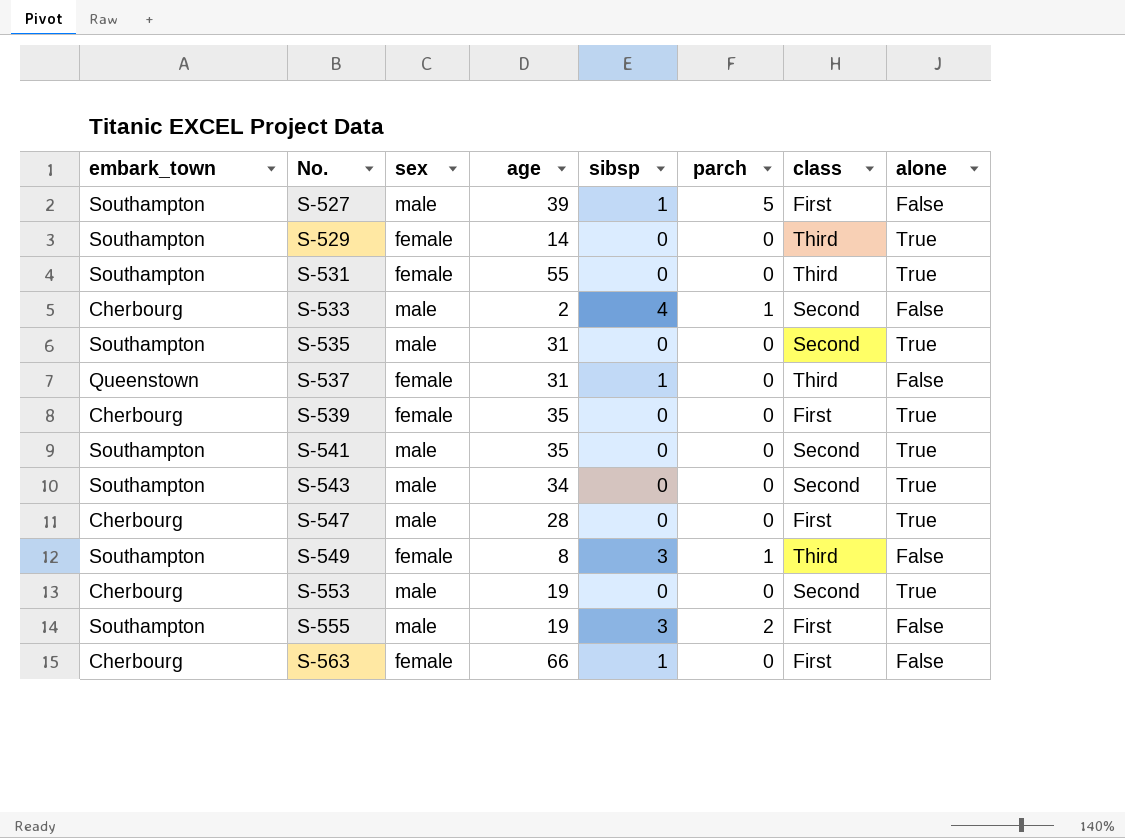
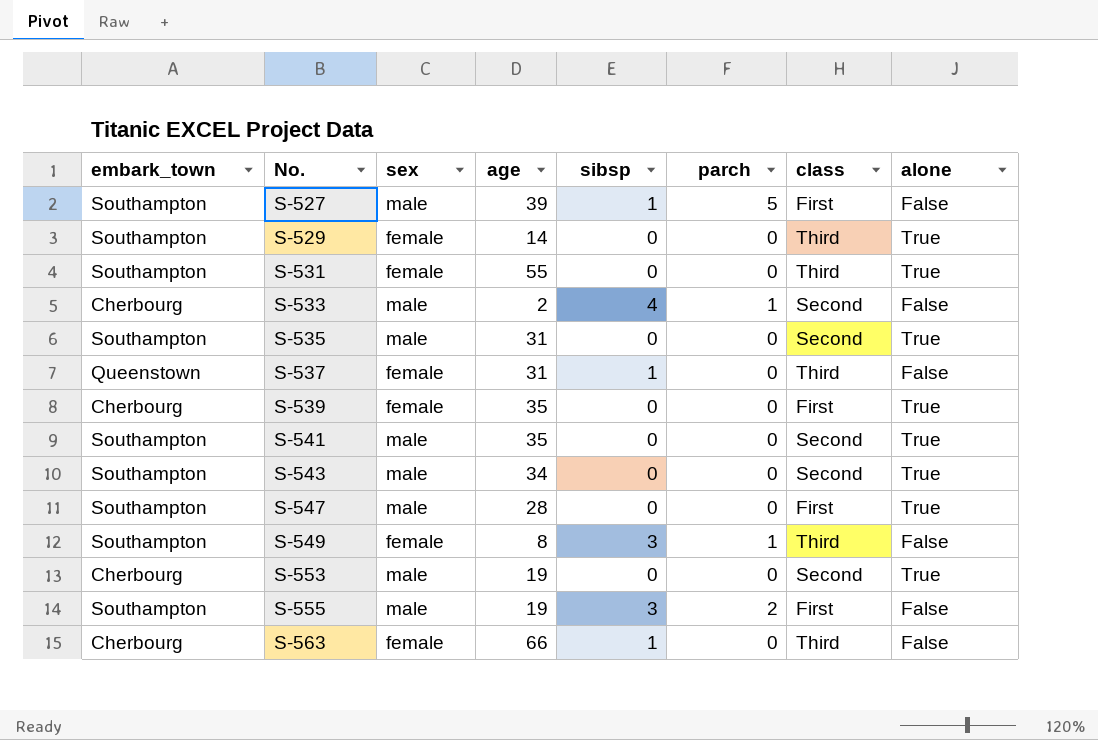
S-547 | embark_town: Cherbourg -> Southampton
S-563 | class: First -> Third

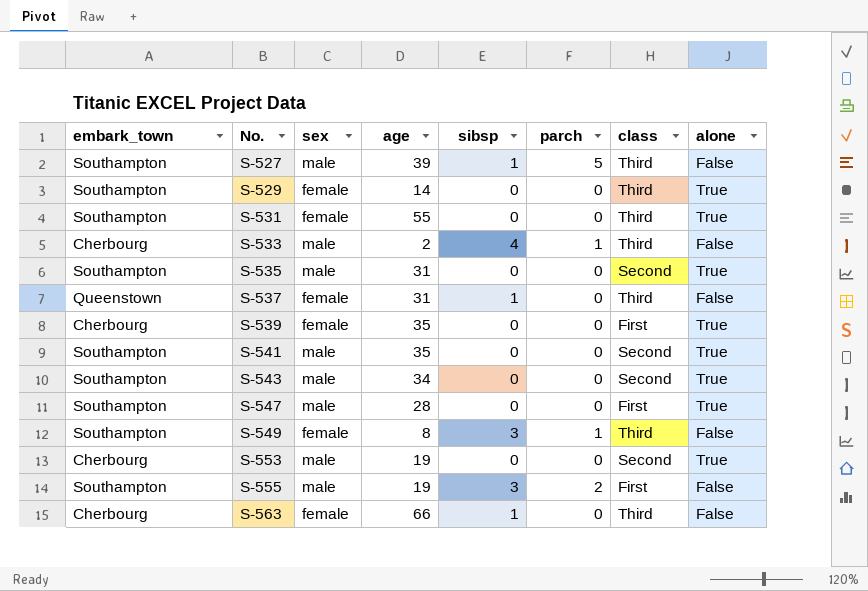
S-527 | class: First -> Third
S-533 | class: Second -> Third

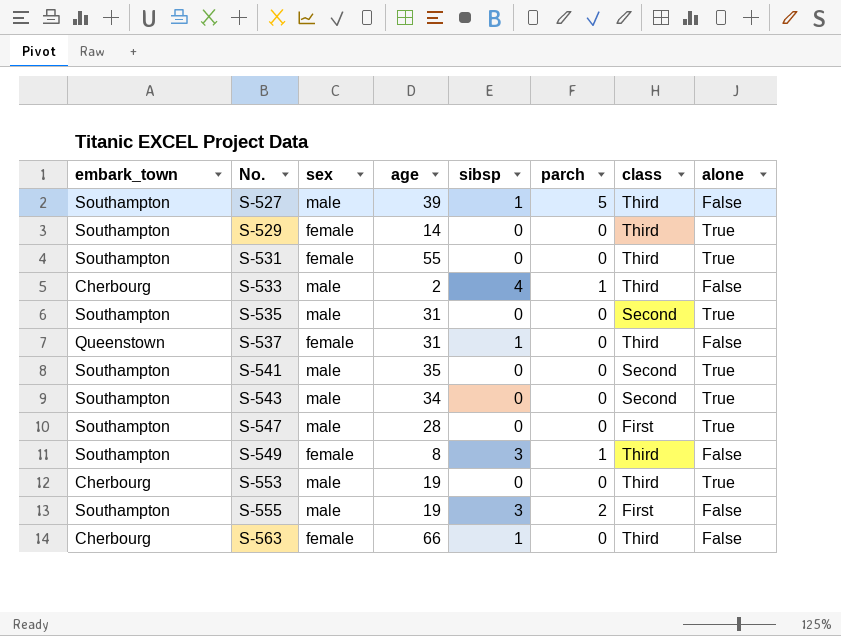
row S-539: Cherbourg | female | 35 | 0 | 0 | First | True -> none
S-553 | class: Second -> Third

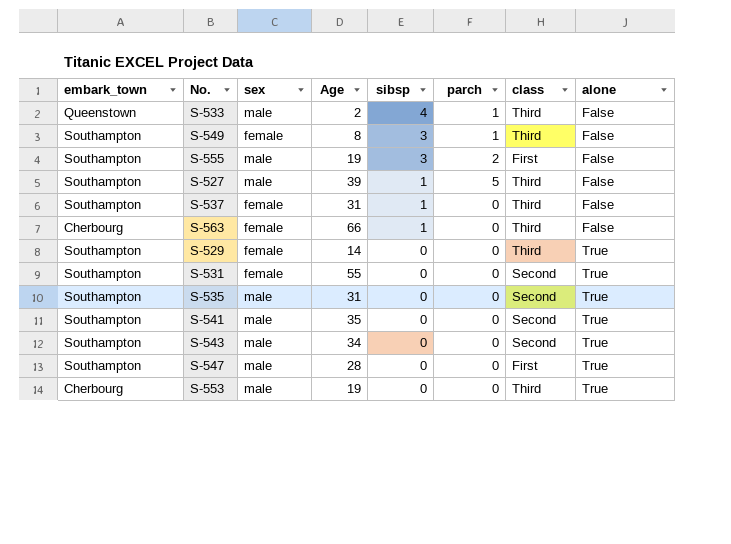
row order: No. ascending -> sibsp descending
column name: age -> Age
S-533 | embark_town: Cherbourg -> Queenstown
S-537 | embark_town: Queenstown -> Southampton
S-531 | class: Third -> Second

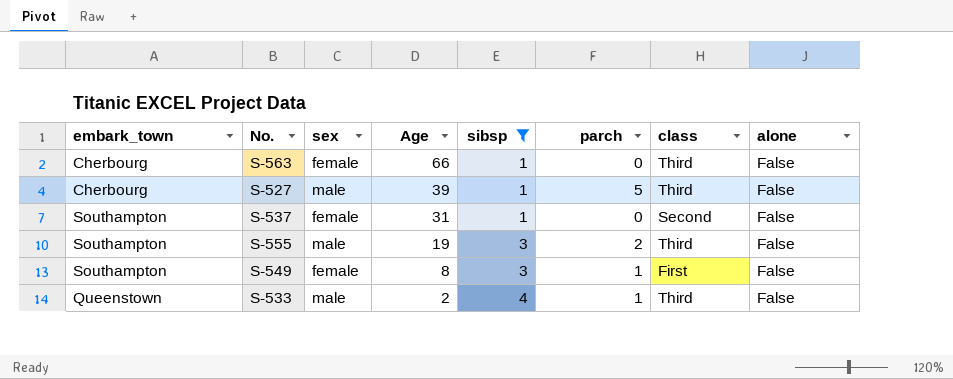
filter: none -> sibsp != 0
row order: sibsp descending -> Age descending
S-527 | embark_town: Southampton -> Cherbourg
S-537 | class: Third -> Second
S-555 | class: First -> Third
S-549 | class: Third -> First

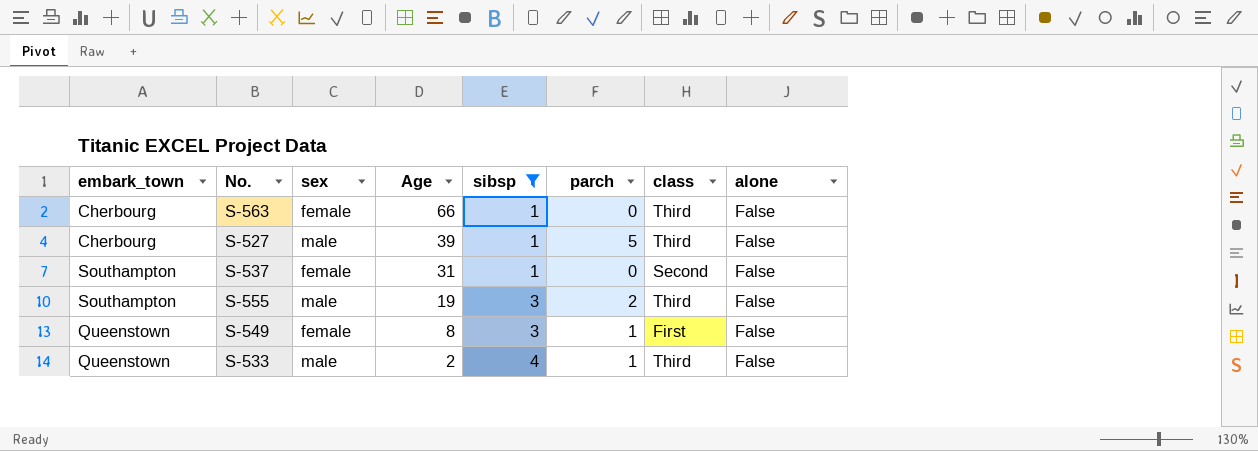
S-549 | embark_town: Southampton -> Queenstown

